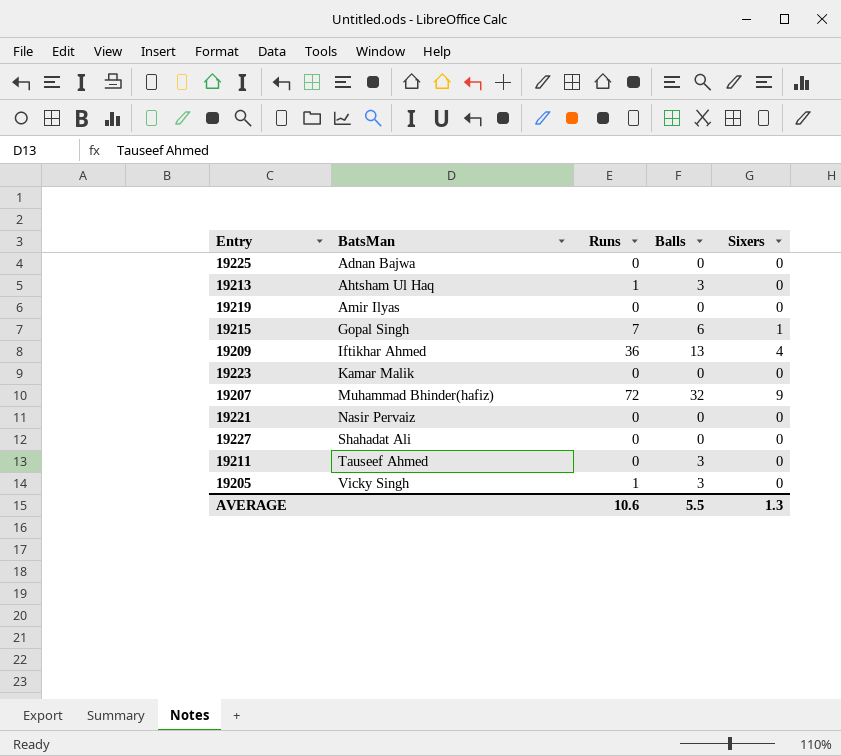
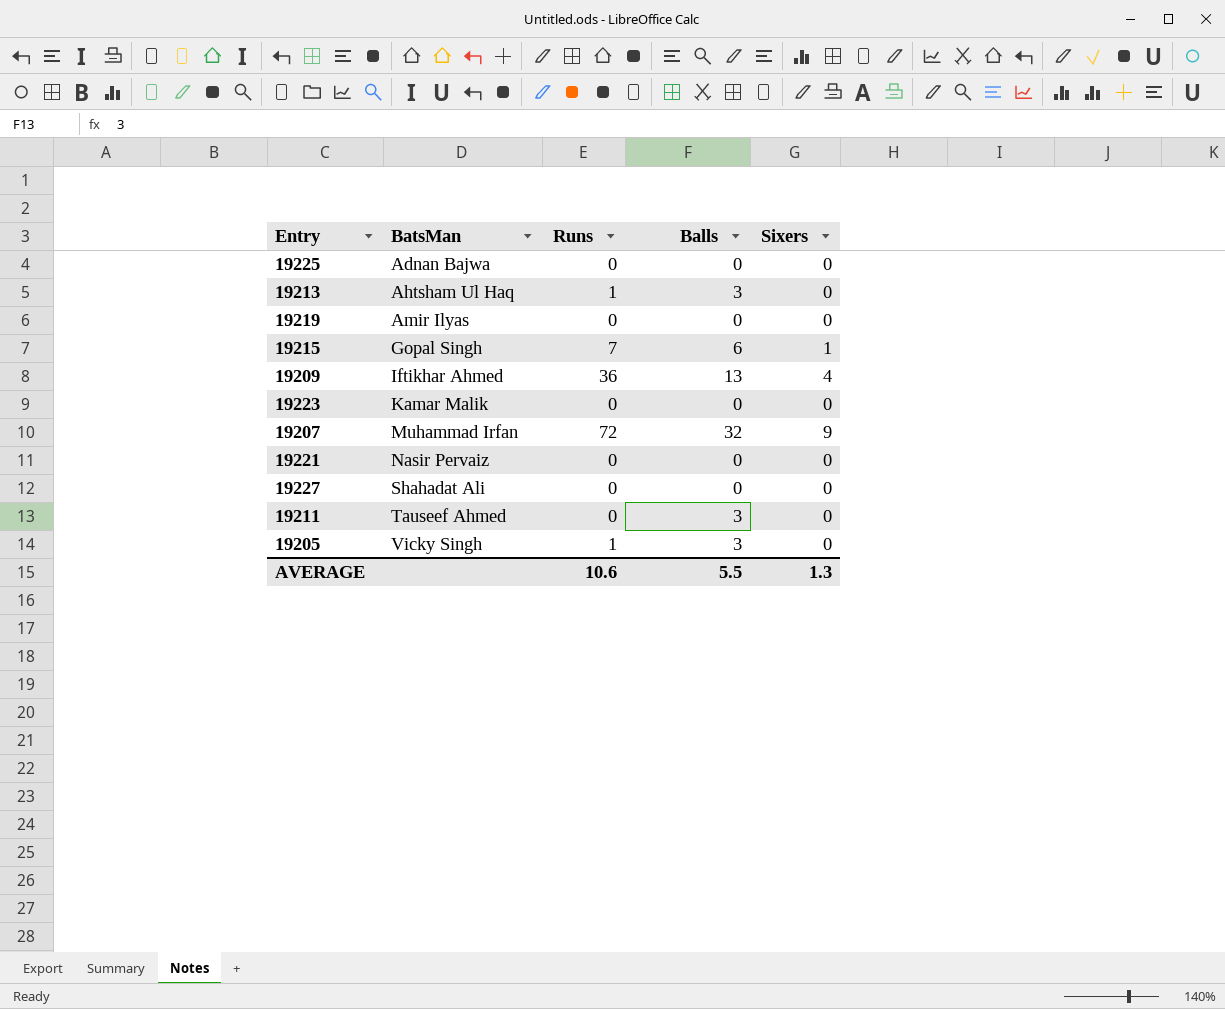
19207 | BatsMan: Muhammad Bhinder(hafiz) -> Muhammad Irfan

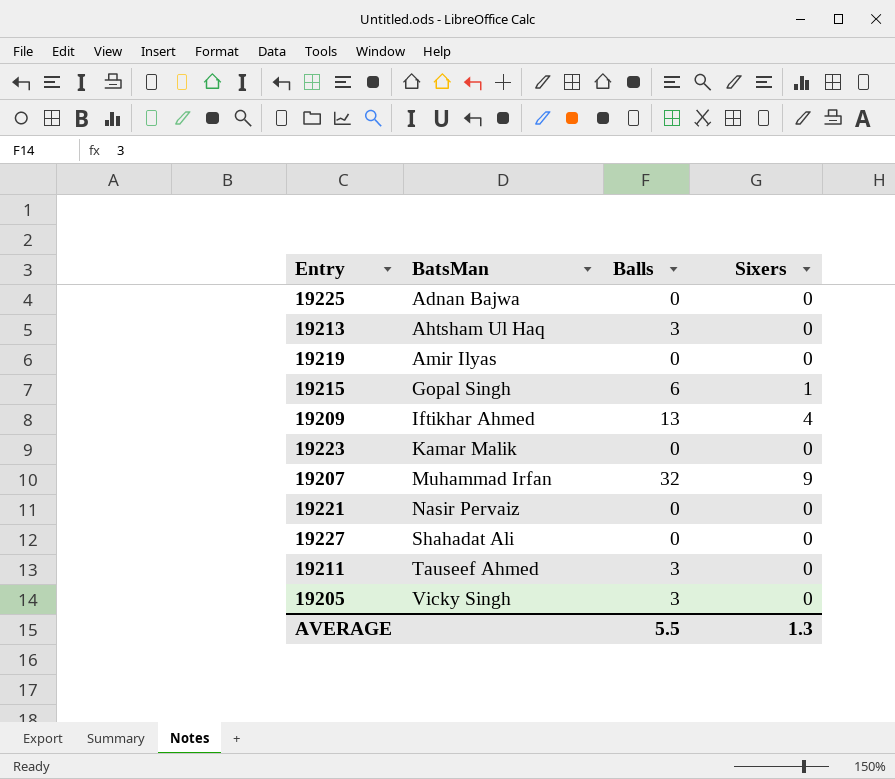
column Runs | position: 3 -> none

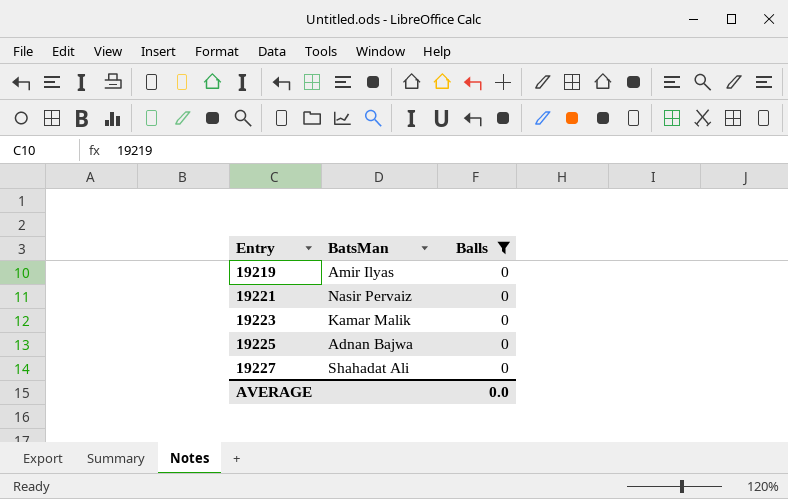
filter: none -> Balls = 0
row order: BatsMan ascending -> Entry ascending
column Sixers | position: 4 -> none
AVERAGE | Balls: 5.5 -> 0.0

